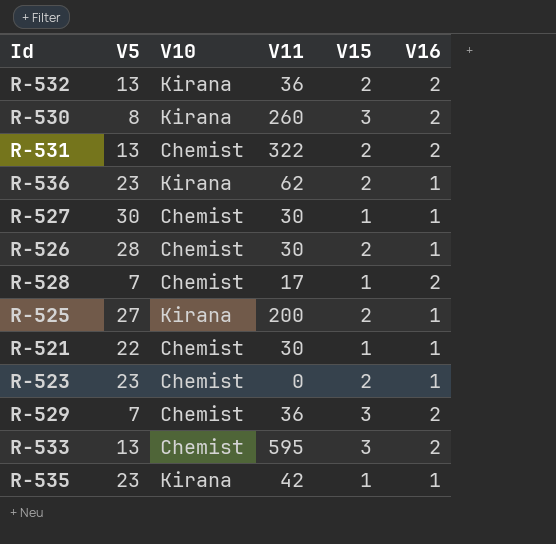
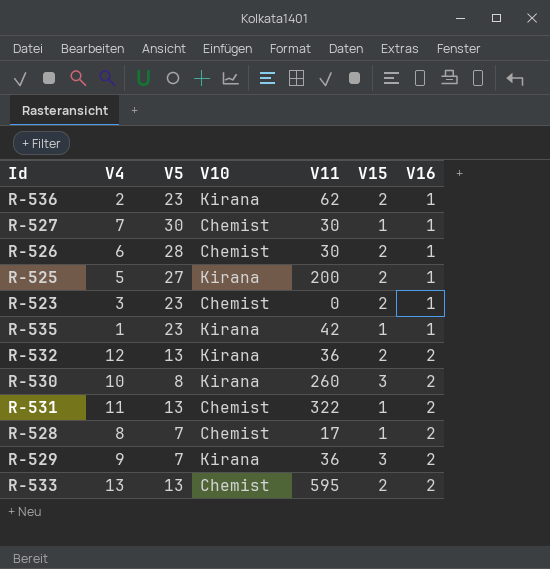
row order: none -> V16 ascending
column V4 | position: none -> 2
row R-521: 22 | Chemist | 30 | 1 | 1 -> none
R-531 | V15: 2 -> 1
R-529 | V10: Chemist -> Kirana
R-533 | V15: 3 -> 2

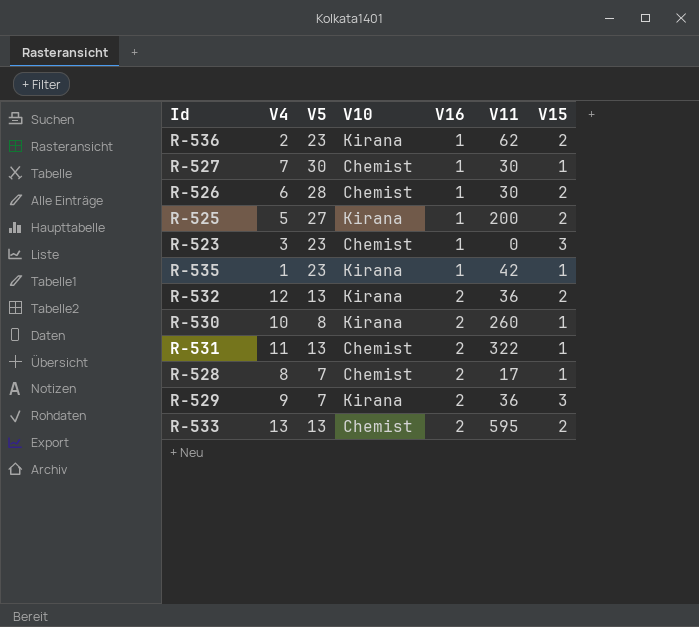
column V16 | position: 7 -> 5
R-523 | V15: 2 -> 3
R-530 | V15: 3 -> 1

